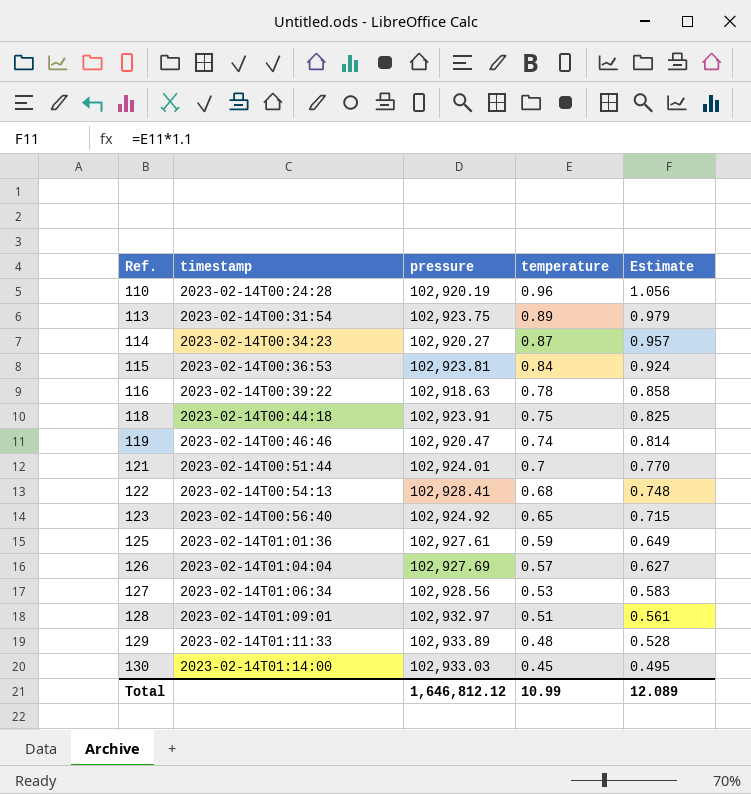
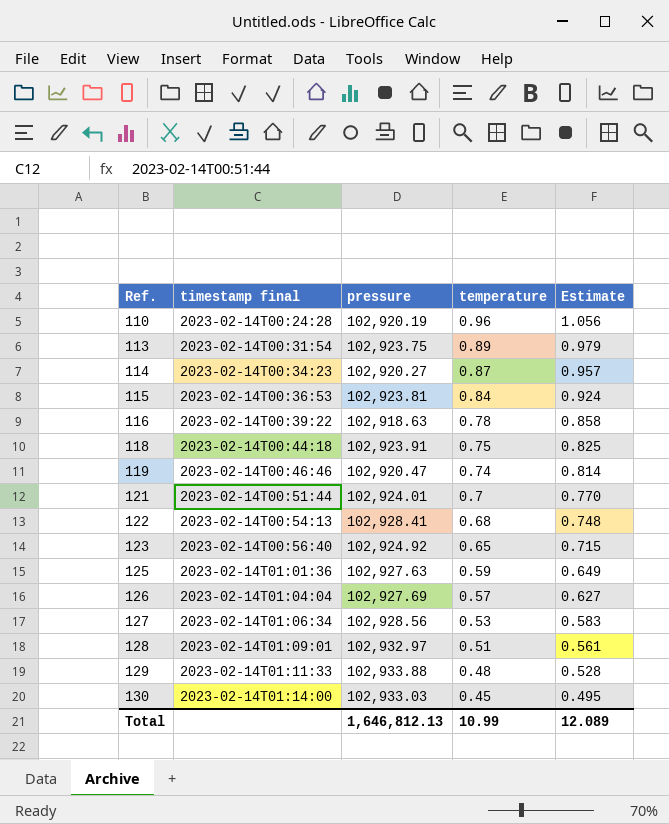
column name: timestamp -> timestamp final
125 | pressure: 102,927.61 -> 102,927.63
129 | pressure: 102,933.89 -> 102,933.88
Total | pressure: 1,646,812.12 -> 1,646,812.13

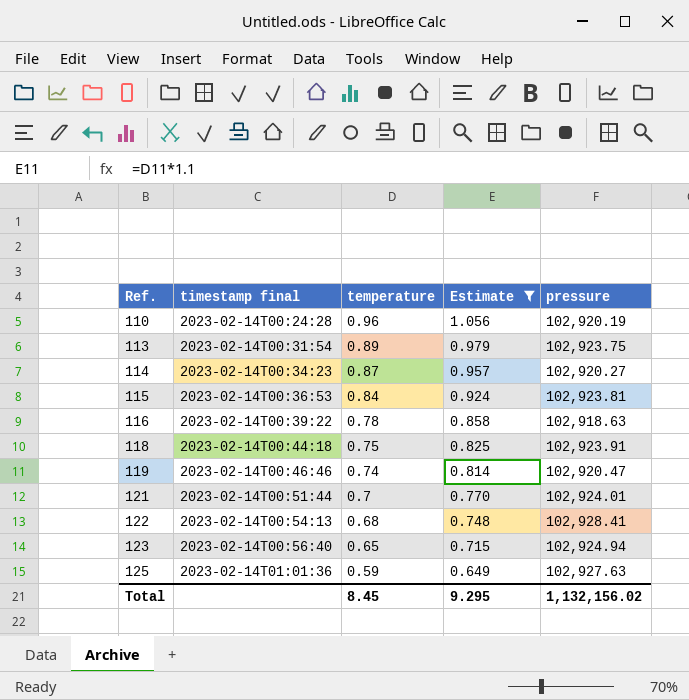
filter: none -> Estimate >= 0.649
column pressure | position: 3 -> 5
123 | pressure: 102,924.92 -> 102,924.94
Total | temperature: 10.99 -> 8.45
Total | Estimate: 12.089 -> 9.295
Total | pressure: 1,646,812.13 -> 1,132,156.02

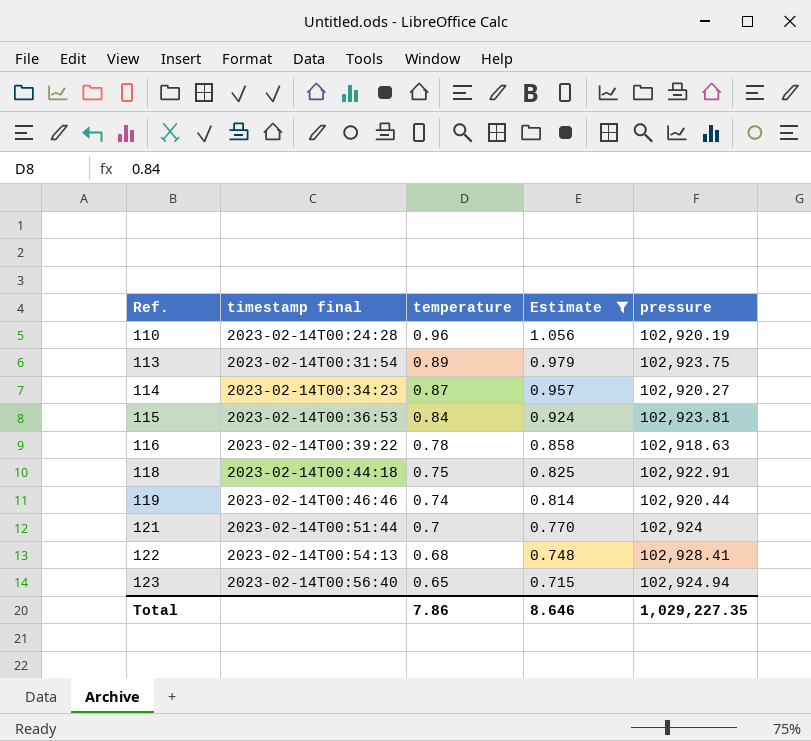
row 125: 2023-02-14T01:01:36 | 0.59 | 0.649 | 102,927.63 -> none
118 | pressure: 102,923.91 -> 102,922.91
119 | pressure: 102,920.47 -> 102,920.44
121 | pressure: 102,924.01 -> 102,924
Total | temperature: 8.45 -> 7.86
Total | Estimate: 9.295 -> 8.646
Total | pressure: 1,132,156.02 -> 1,029,227.35

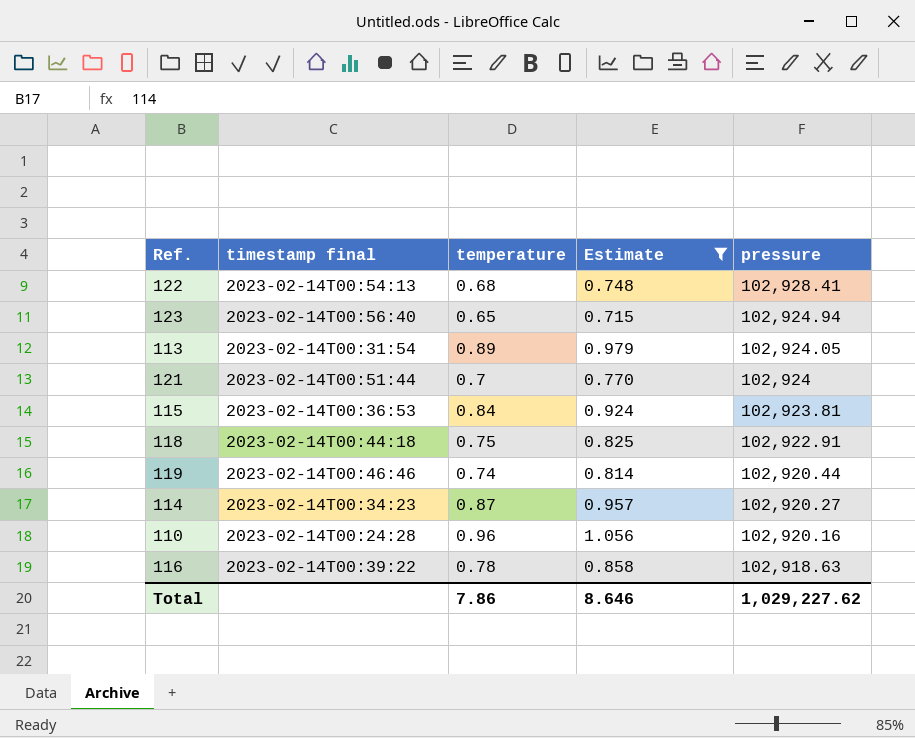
row order: Ref. ascending -> pressure descending
113 | pressure: 102,923.75 -> 102,924.05
110 | pressure: 102,920.19 -> 102,920.16
Total | pressure: 1,029,227.35 -> 1,029,227.62

